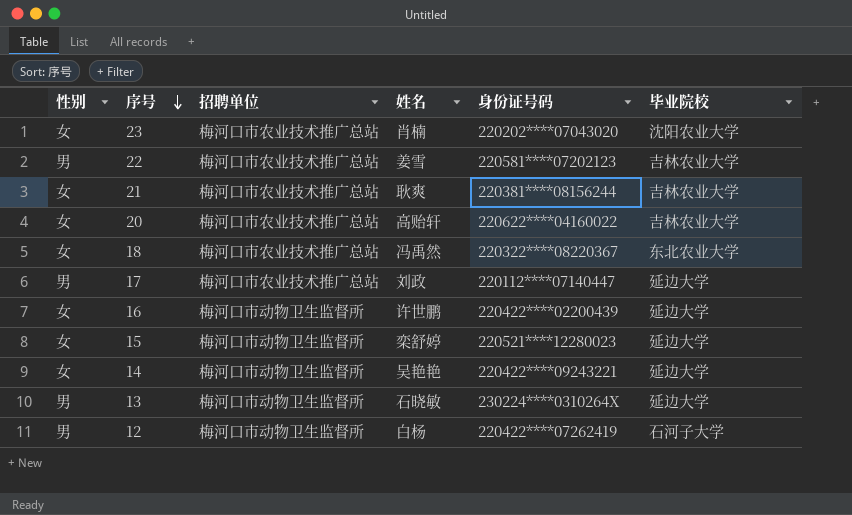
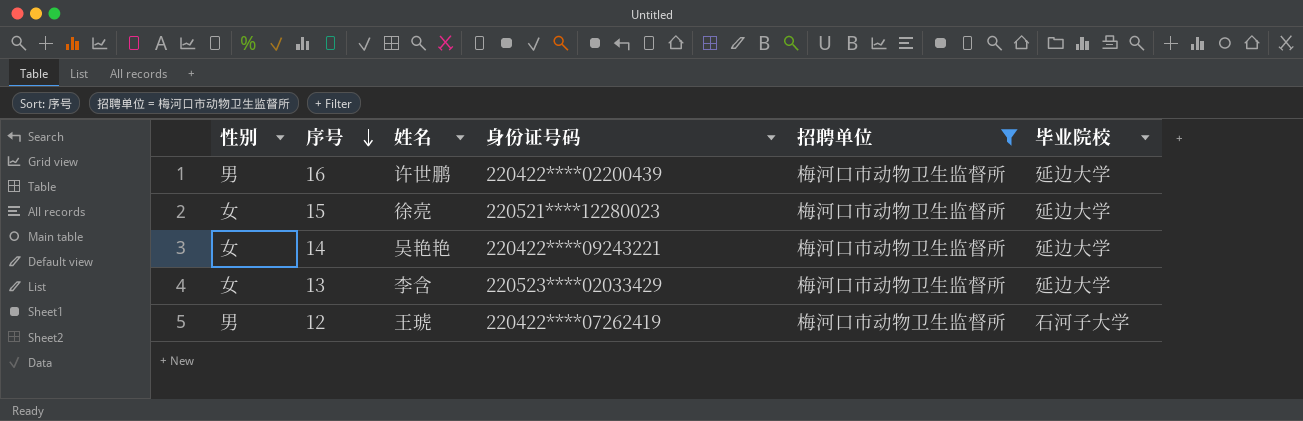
filter: none -> 招聘单位 = 梅河口市动物卫生监督所
column 招聘单位 | position: 3 -> 5
16 | 性别: 女 -> 男
15 | 姓名: 栾舒婷 -> 徐亮
13 | 性别: 男 -> 女
13 | 姓名: 石晓敏 -> 李含
13 | 身份证号码: 230224****0310264X -> 220523****02033429
12 | 姓名: 白杨 -> 王琥

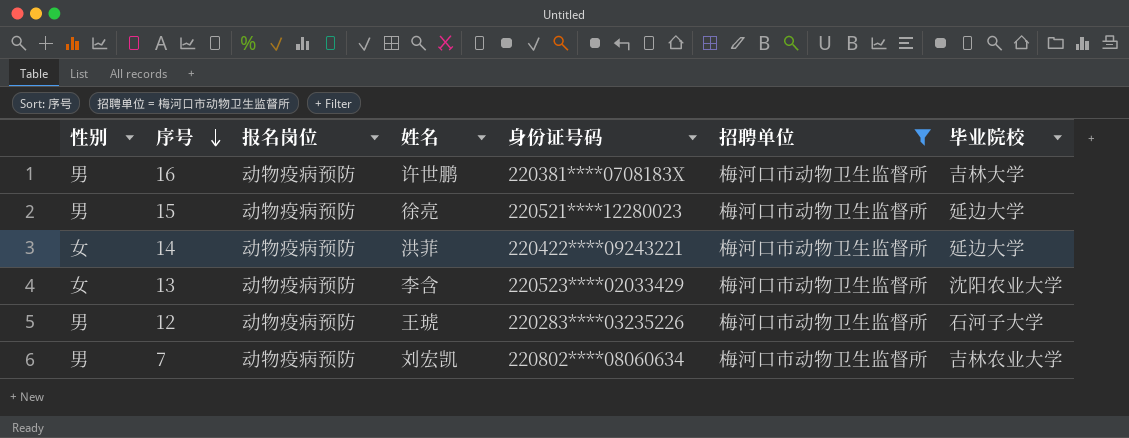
column 报名岗位 | position: none -> 3
16 | 身份证号码: 220422****02200439 -> 220381****0708183X
16 | 毕业院校: 延边大学 -> 吉林大学
15 | 性别: 女 -> 男
14 | 姓名: 吴艳艳 -> 洪菲
13 | 毕业院校: 延边大学 -> 沈阳农业大学
12 | 身份证号码: 220422****07262419 -> 220283****03235226
row 7: none -> 男 | 动物疫病预防 | 刘宏凯 | 220802****08060634 | 梅河口市动物卫生监督所 | 吉林农业大学

